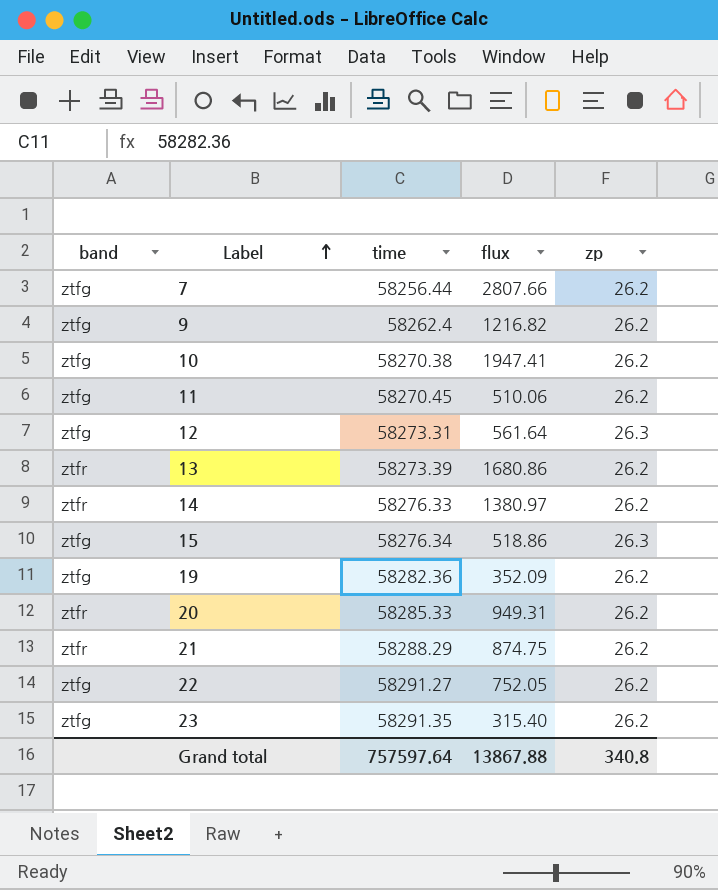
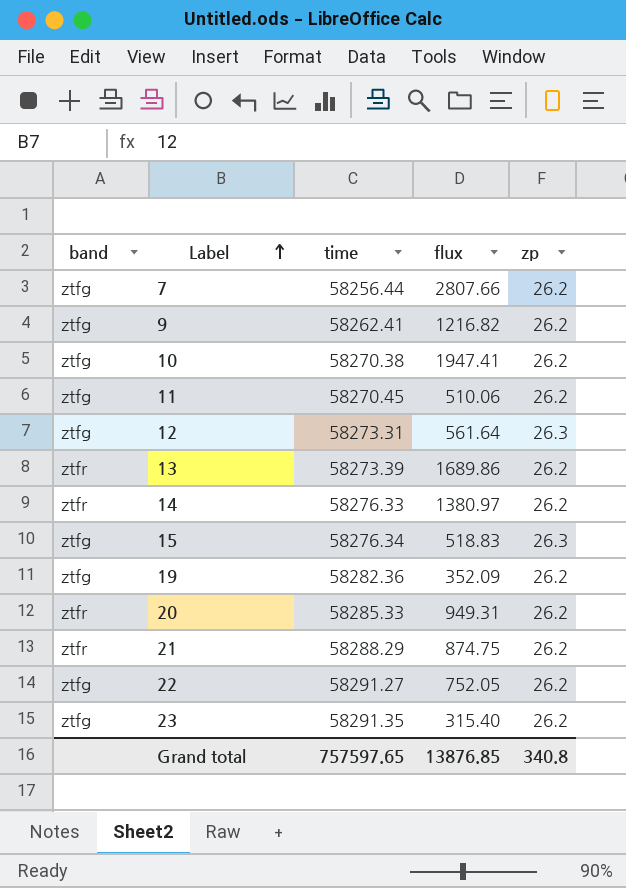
9 | time: 58262.4 -> 58262.41
13 | flux: 1680.86 -> 1689.86
15 | flux: 518.86 -> 518.83
Grand total | time: 757597.64 -> 757597.65
Grand total | flux: 13867.88 -> 13876.85

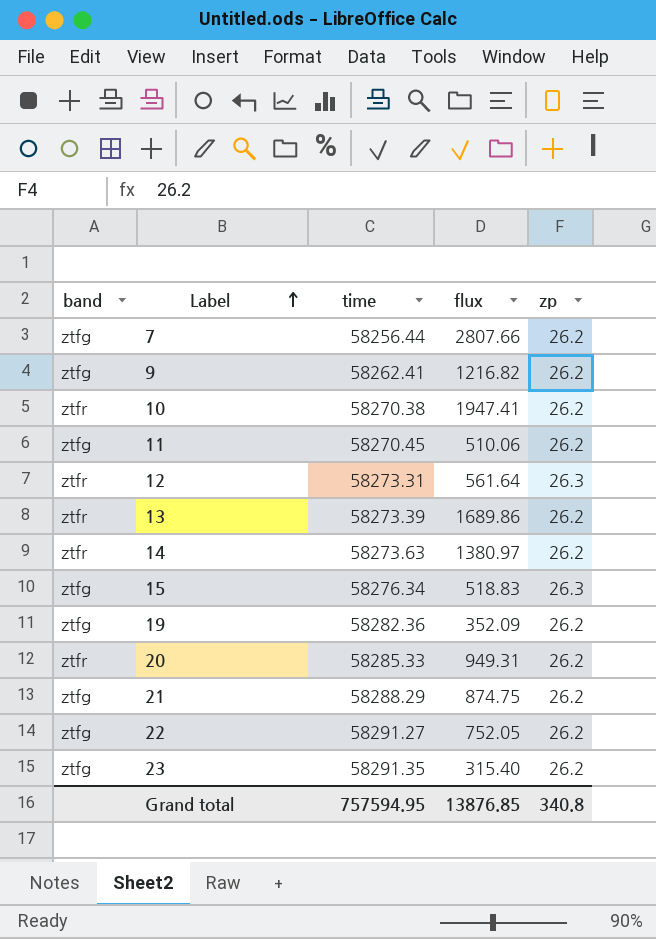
10 | band: ztfg -> ztfr
12 | band: ztfg -> ztfr
14 | time: 58276.33 -> 58273.63
21 | band: ztfr -> ztfg
Grand total | time: 757597.65 -> 757594.95

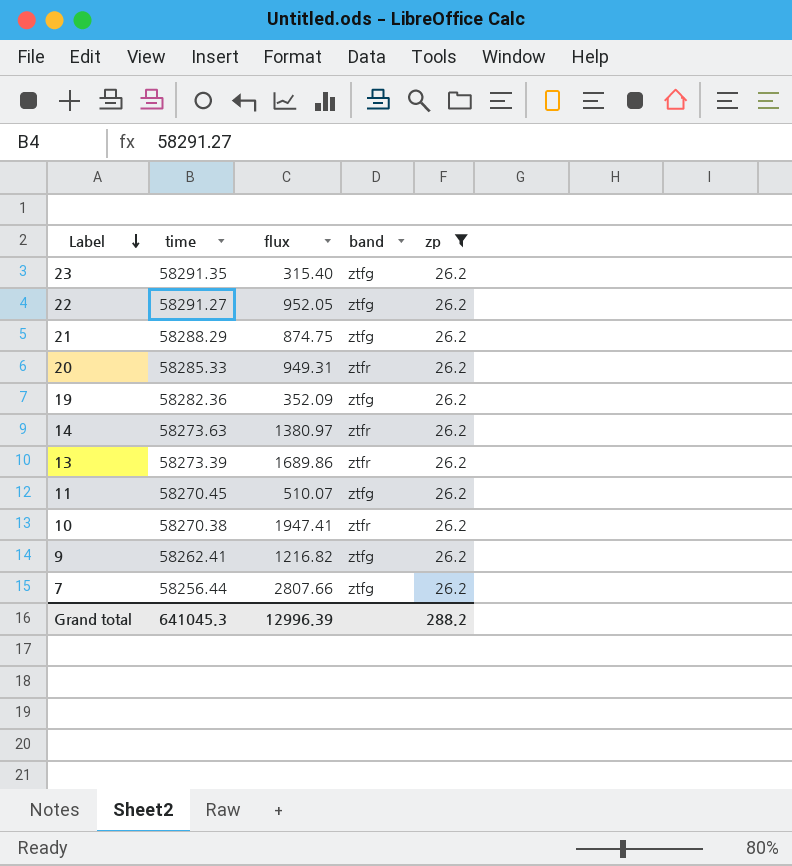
filter: none -> zp = 26.2
row order: Label ascending -> Label descending
column band | position: 1 -> 4
22 | flux: 752.05 -> 952.05
11 | flux: 510.06 -> 510.07
Grand total | time: 757594.95 -> 641045.3
Grand total | flux: 13876.85 -> 12996.39
Grand total | zp: 340.8 -> 288.2

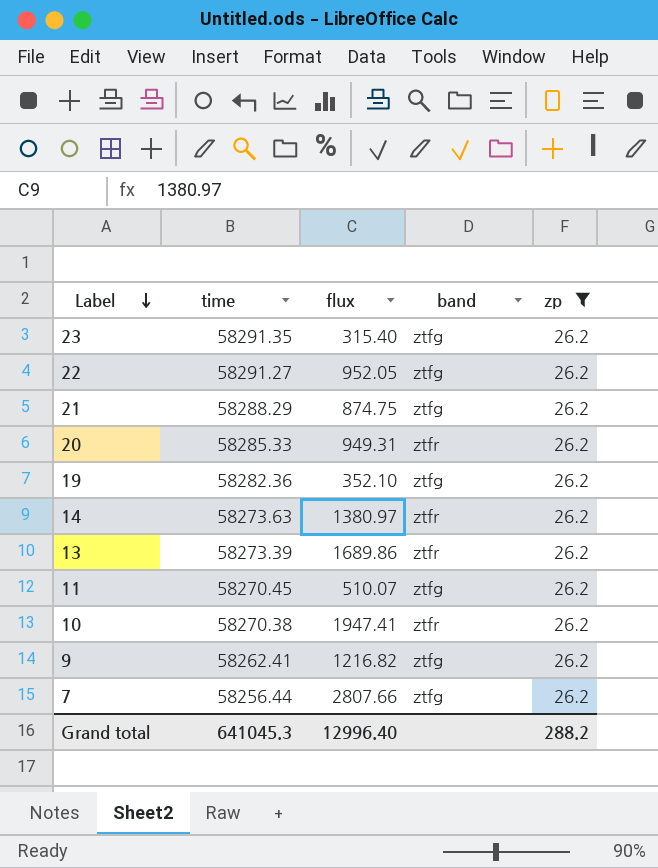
19 | flux: 352.09 -> 352.10
Grand total | flux: 12996.39 -> 12996.40

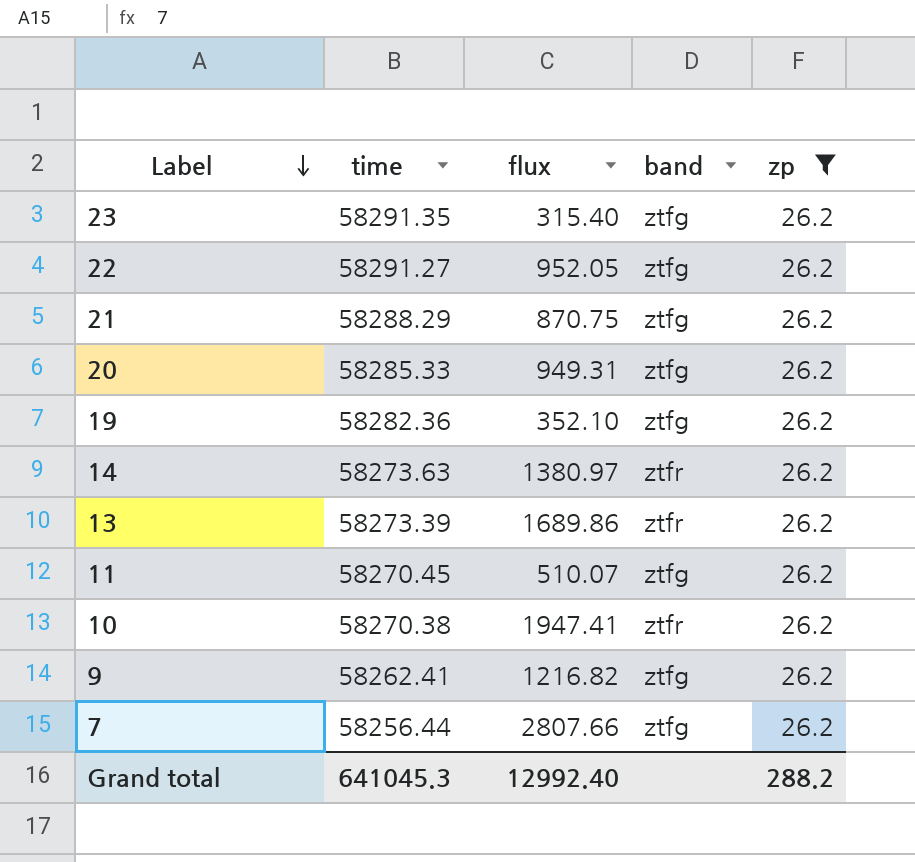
21 | flux: 874.75 -> 870.75
20 | band: ztfr -> ztfg
Grand total | flux: 12996.40 -> 12992.40

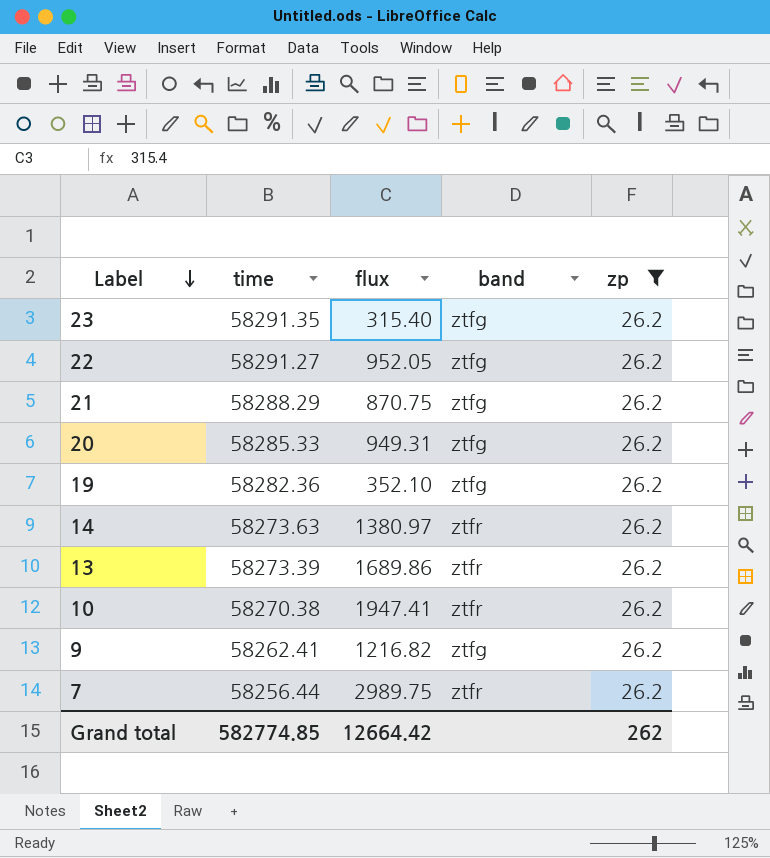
row 11: 58270.45 | 510.07 | ztfg | 26.2 -> none
7 | flux: 2807.66 -> 2989.75
7 | band: ztfg -> ztfr
Grand total | time: 641045.3 -> 582774.85
Grand total | flux: 12992.40 -> 12664.42
Grand total | zp: 288.2 -> 262

